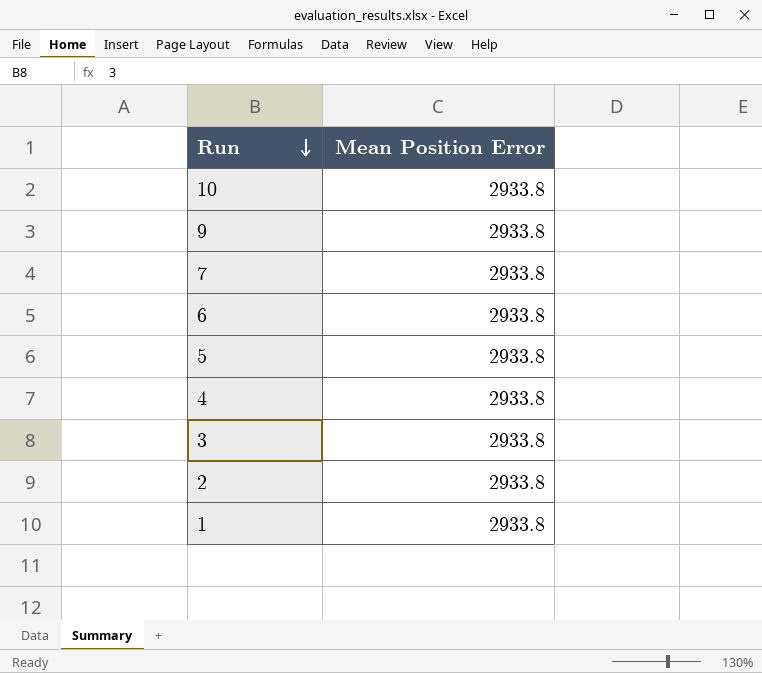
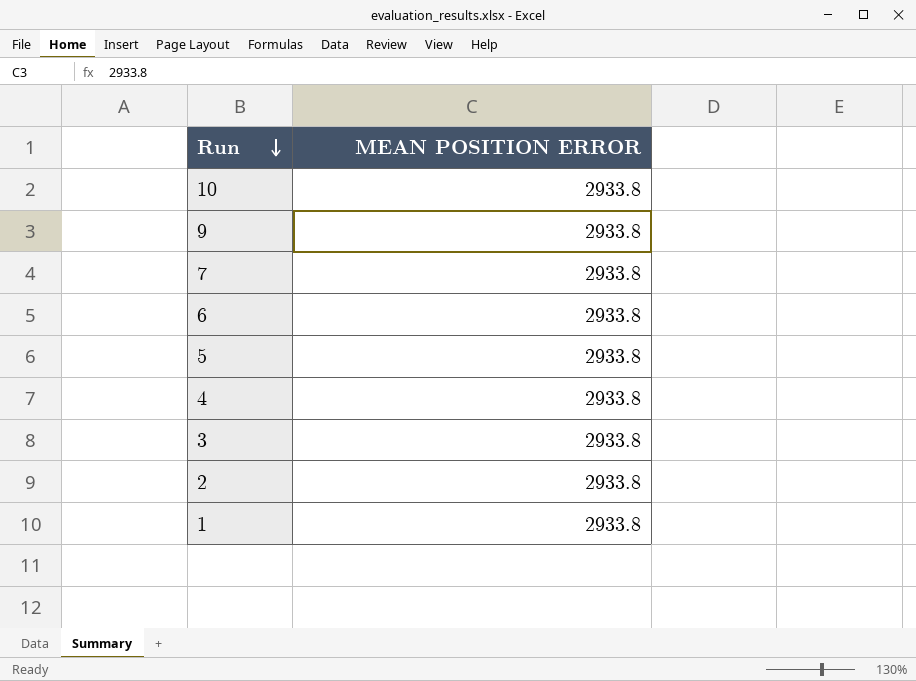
column name: Mean Position Error -> MEAN POSITION ERROR

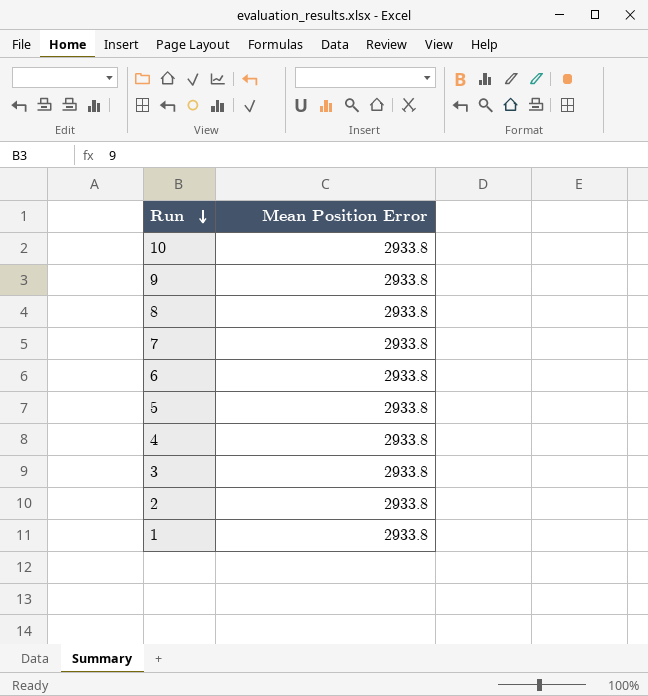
column name: MEAN POSITION ERROR -> Mean Position Error
row 8: none -> 2933.8

